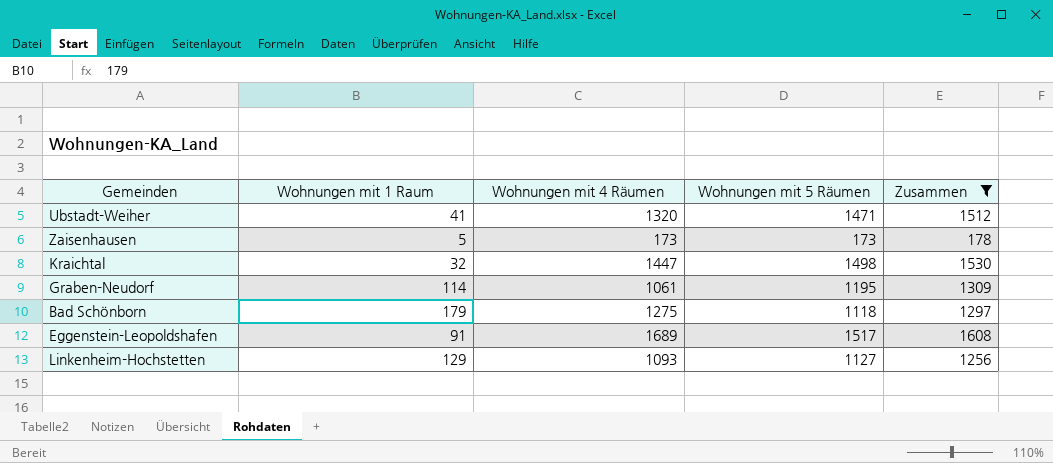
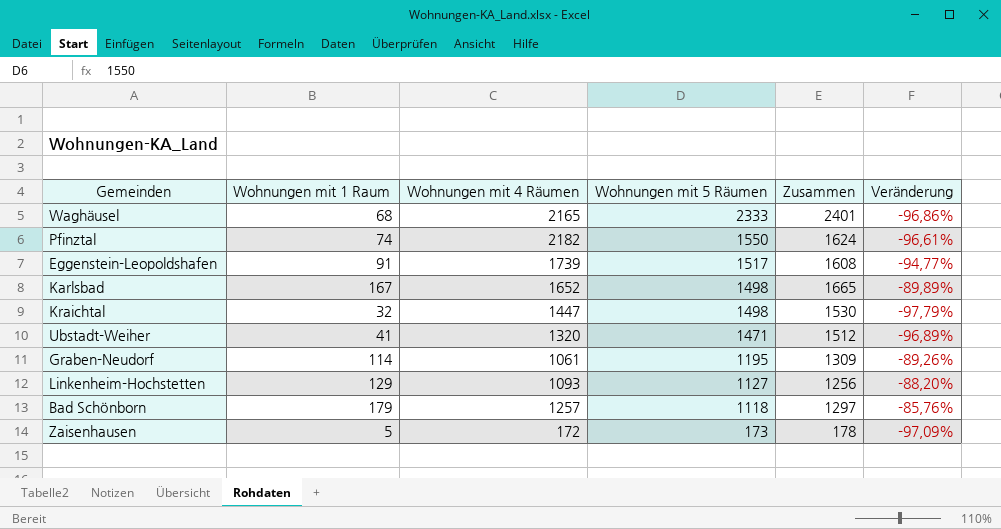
filter: Zusammen <= 1608 -> none
row order: none -> Wohnungen mit 5 Räumen descending
column Veränderung | formula: none -> ([Wohnungen mit 1 Raum] - [Wohnungen mit 4 Räumen]) / [Wohnungen mit 4 Räumen]
Eggenstein-Leopoldshafen | Wohnungen mit 4 Räumen: 1689 -> 1739
Bad Schönborn | Wohnungen mit 4 Räumen: 1275 -> 1257
Zaisenhausen | Wohnungen mit 4 Räumen: 173 -> 172

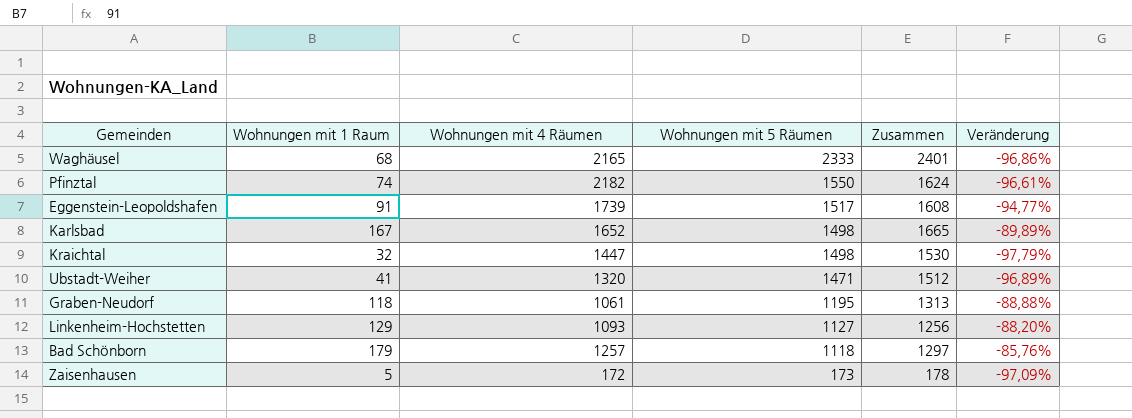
Graben-Neudorf | Wohnungen mit 1 Raum: 114 -> 118
Graben-Neudorf | Zusammen: 1309 -> 1313
Graben-Neudorf | Veränderung: -89,26% -> -88,88%

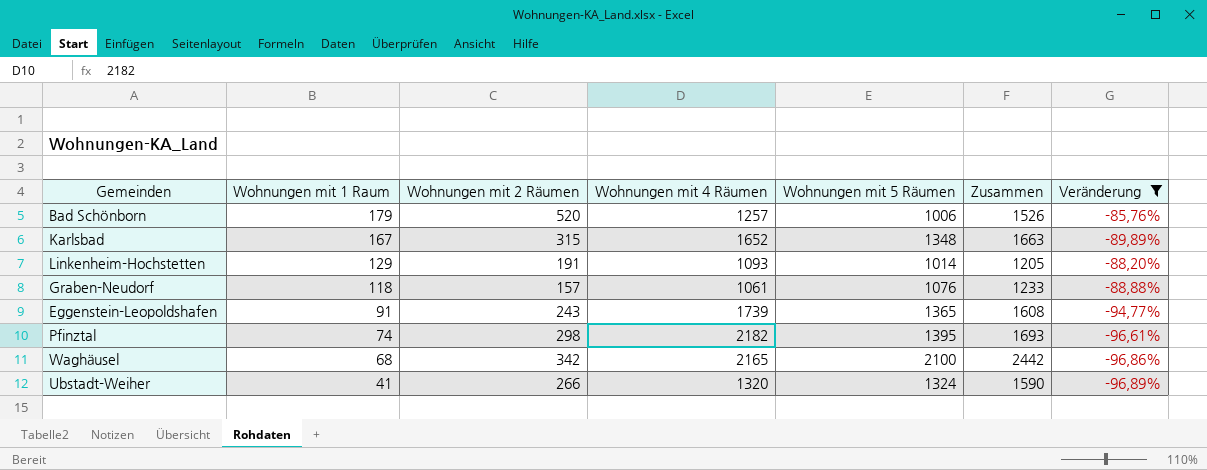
filter: none -> Veränderung >= -96,89%
row order: Wohnungen mit 5 Räumen descending -> Wohnungen mit 1 Raum descending
column Wohnungen mit 2 Räumen | position: none -> 3
column Zusammen | formula: [Wohnungen mit 1 Raum] + [Wohnungen mit 5 Räumen] -> [Wohnungen mit 2 Räumen] + [Wohnungen mit 5 Räumen]
Bad Schönborn | Wohnungen mit 5 Räumen: 1118 -> 1006
Karlsbad | Wohnungen mit 5 Räumen: 1498 -> 1348
Linkenheim-Hochstetten | Wohnungen mit 5 Räumen: 1127 -> 1014
Graben-Neudorf | Wohnungen mit 5 Räumen: 1195 -> 1076
Eggenstein-Leopoldshafen | Wohnungen mit 5 Räumen: 1517 -> 1365
Pfinztal | Wohnungen mit 5 Räumen: 1550 -> 1395
Waghäusel | Wohnungen mit 5 Räumen: 2333 -> 2100
Ubstadt-Weiher | Wohnungen mit 5 Räumen: 1471 -> 1324

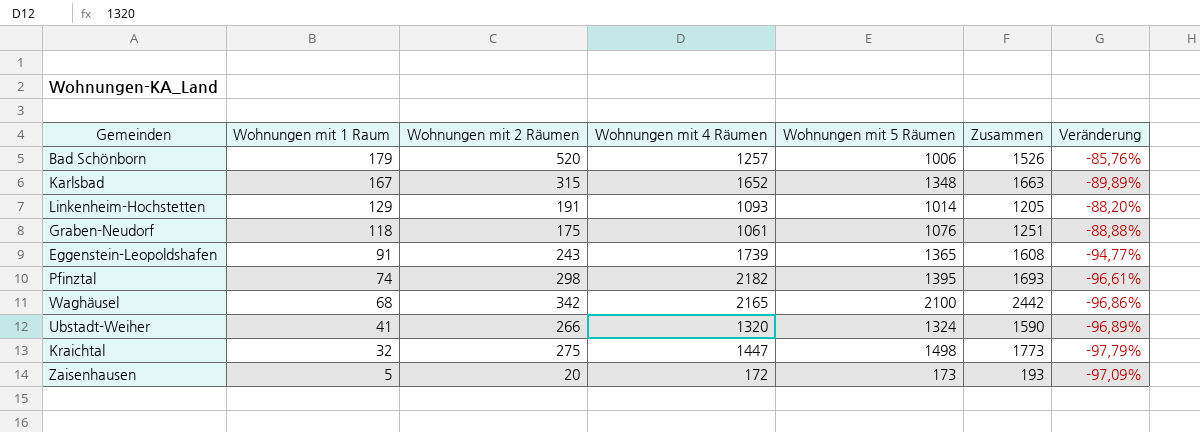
filter: Veränderung >= -96,89% -> none
Graben-Neudorf | Wohnungen mit 2 Räumen: 157 -> 175
Graben-Neudorf | Zusammen: 1233 -> 1251

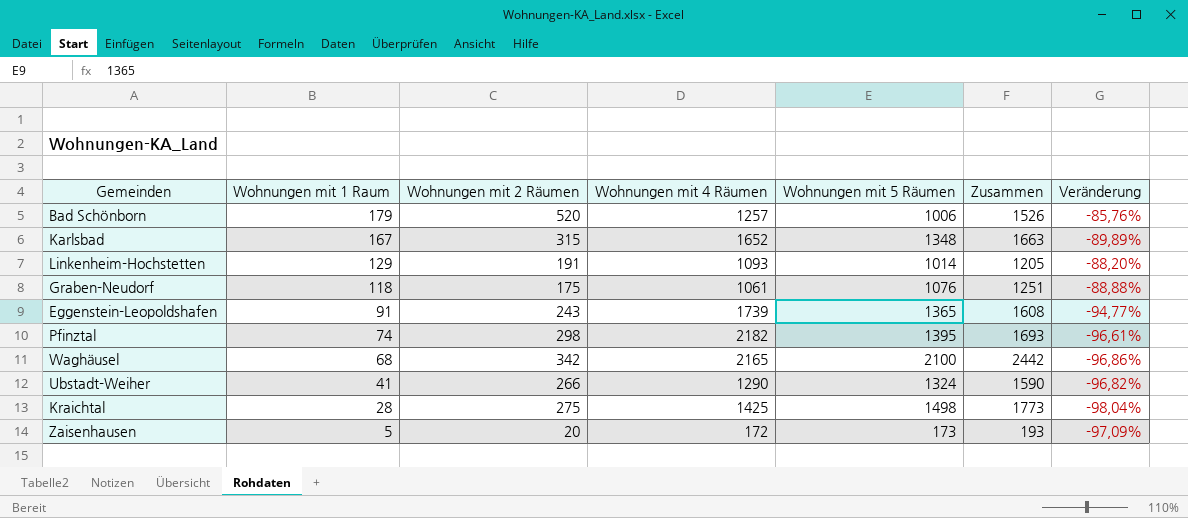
Ubstadt-Weiher | Wohnungen mit 4 Räumen: 1320 -> 1290
Ubstadt-Weiher | Veränderung: -96,89% -> -96,82%
Kraichtal | Wohnungen mit 1 Raum: 32 -> 28
Kraichtal | Wohnungen mit 4 Räumen: 1447 -> 1425
Kraichtal | Veränderung: -97,79% -> -98,04%

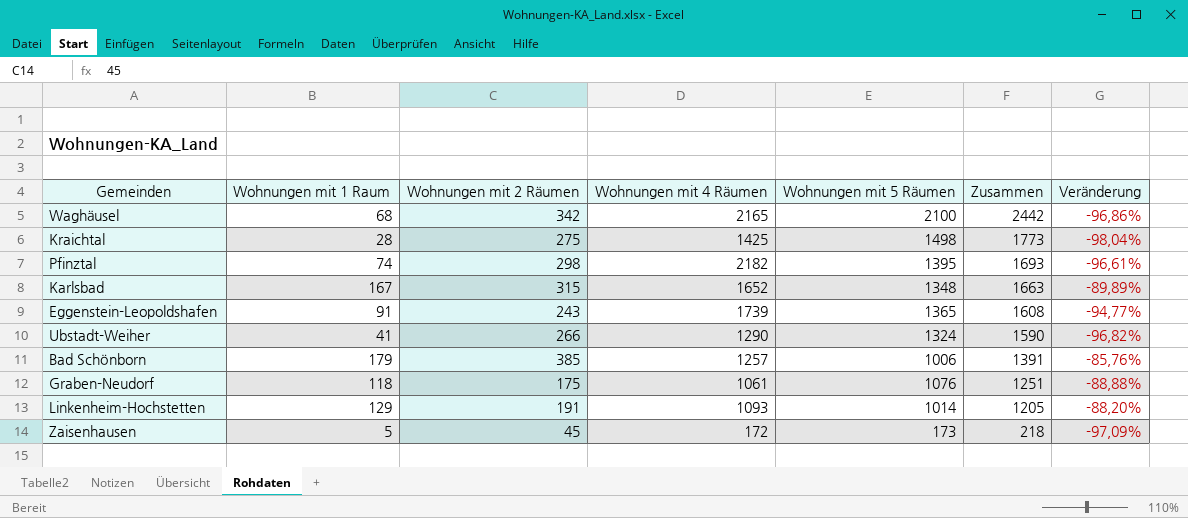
row order: Wohnungen mit 1 Raum descending -> Zusammen descending
Bad Schönborn | Wohnungen mit 2 Räumen: 520 -> 385
Bad Schönborn | Zusammen: 1526 -> 1391
Zaisenhausen | Wohnungen mit 2 Räumen: 20 -> 45
Zaisenhausen | Zusammen: 193 -> 218

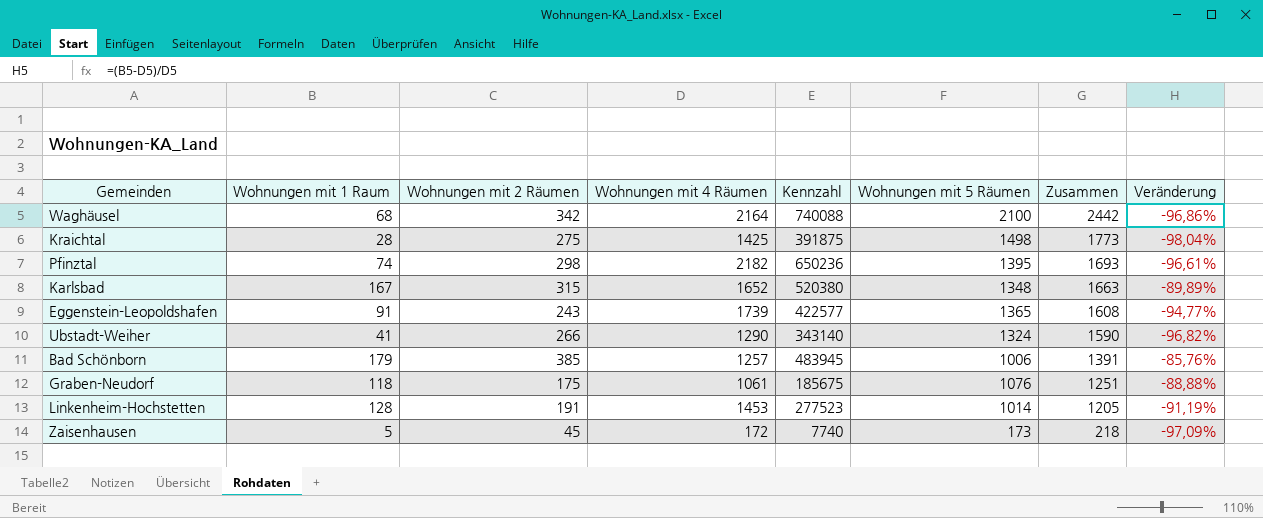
column Kennzahl | formula: none -> [Wohnungen mit 2 Räumen] * [Wohnungen mit 4 Räumen]
Waghäusel | Wohnungen mit 4 Räumen: 2165 -> 2164
Linkenheim-Hochstetten | Wohnungen mit 1 Raum: 129 -> 128
Linkenheim-Hochstetten | Wohnungen mit 4 Räumen: 1093 -> 1453
Linkenheim-Hochstetten | Veränderung: -88,20% -> -91,19%

